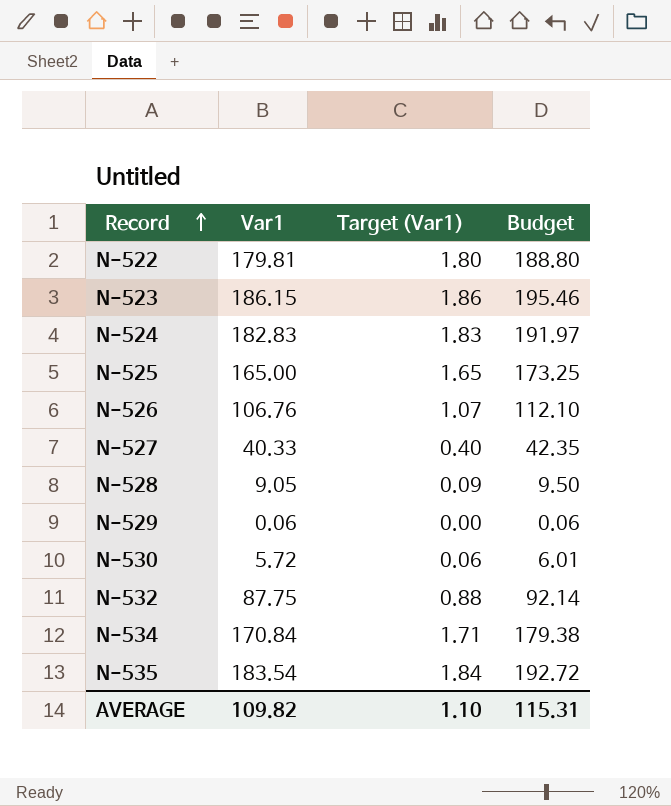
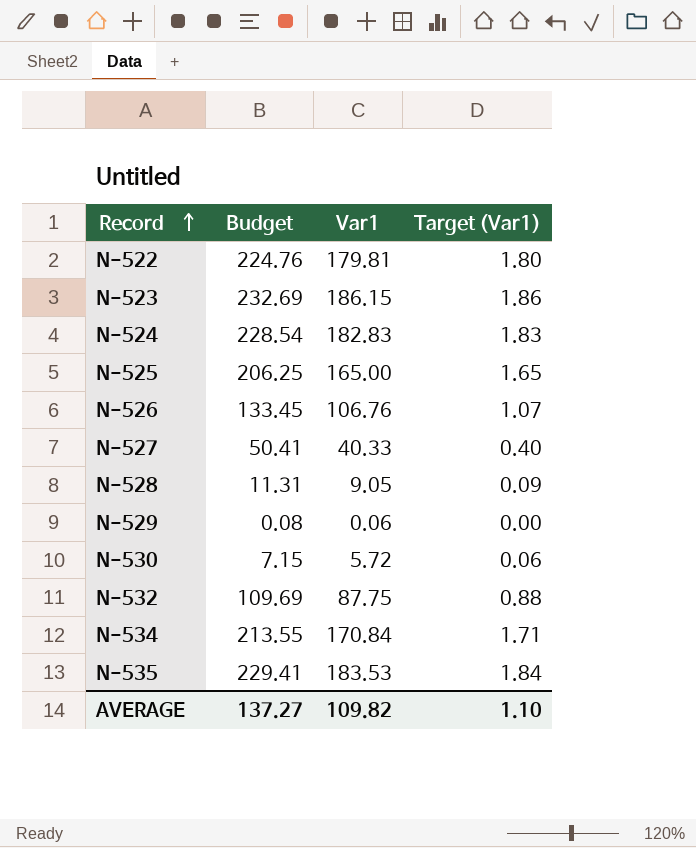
column Budget | formula: [Var1] * 1.05 -> [Var1] * 1.25
column Budget | position: 4 -> 2
N-535 | Var1: 183.54 -> 183.53
AVERAGE | Budget: 115.31 -> 137.27

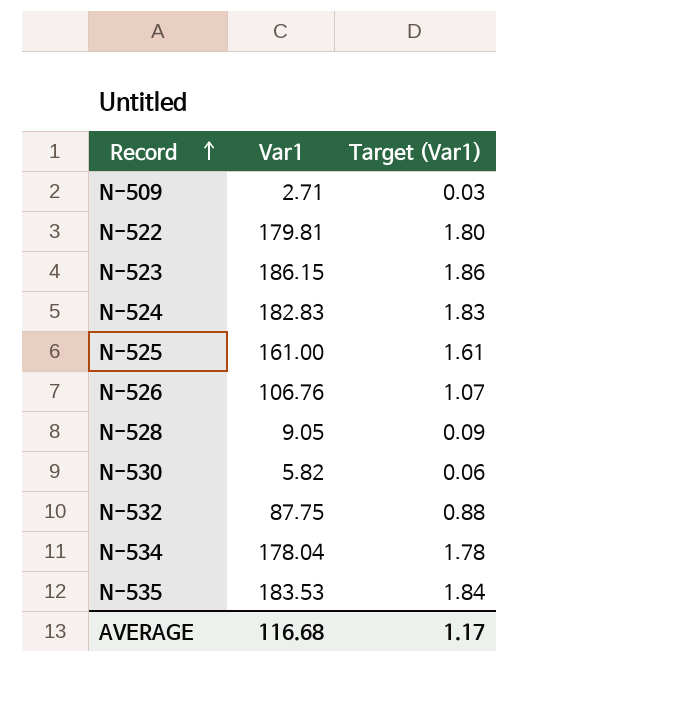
column Budget | formula: [Var1] * 1.25 -> none
row N-527: 50.41 | 40.33 | 0.40 -> none
row N-529: 0.08 | 0.06 | 0.00 -> none
row N-509: none -> 2.71 | 0.03
N-525 | Var1: 165.00 -> 161.00
N-525 | Target (Var1): 1.65 -> 1.61
N-530 | Var1: 5.72 -> 5.82
N-534 | Var1: 170.84 -> 178.04
N-534 | Target (Var1): 1.71 -> 1.78
AVERAGE | Var1: 109.82 -> 116.68
AVERAGE | Target (Var1): 1.10 -> 1.17

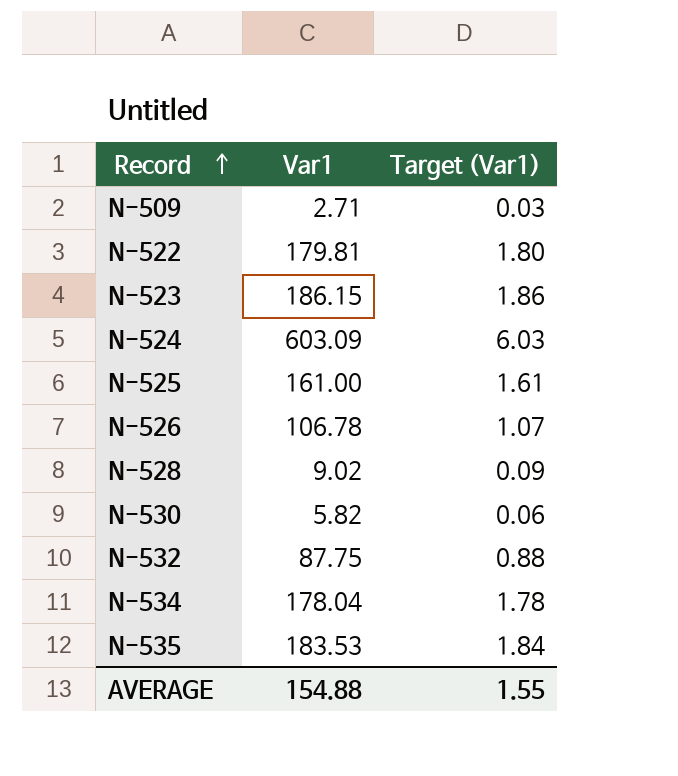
N-524 | Var1: 182.83 -> 603.09
N-524 | Target (Var1): 1.83 -> 6.03
N-526 | Var1: 106.76 -> 106.78
N-528 | Var1: 9.05 -> 9.02
AVERAGE | Var1: 116.68 -> 154.88
AVERAGE | Target (Var1): 1.17 -> 1.55

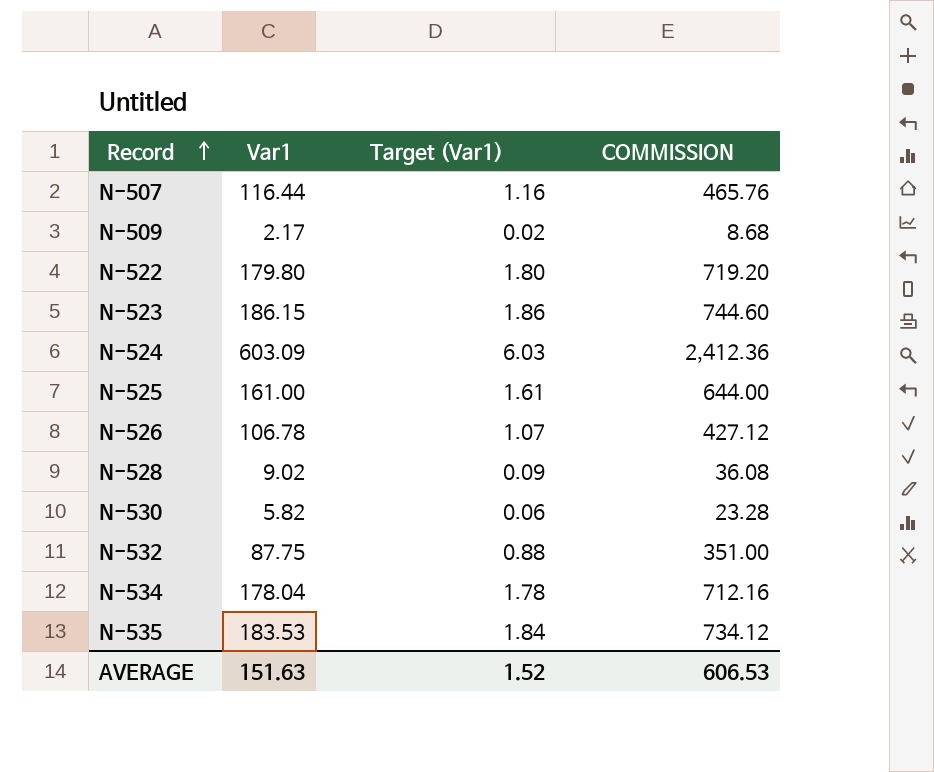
column COMMISSION | formula: none -> [Var1] * 4
row N-507: none -> 116.44 | 1.16 | 465.76
N-509 | Var1: 2.71 -> 2.17
N-509 | Target (Var1): 0.03 -> 0.02
N-522 | Var1: 179.81 -> 179.80
AVERAGE | Var1: 154.88 -> 151.63
AVERAGE | Target (Var1): 1.55 -> 1.52

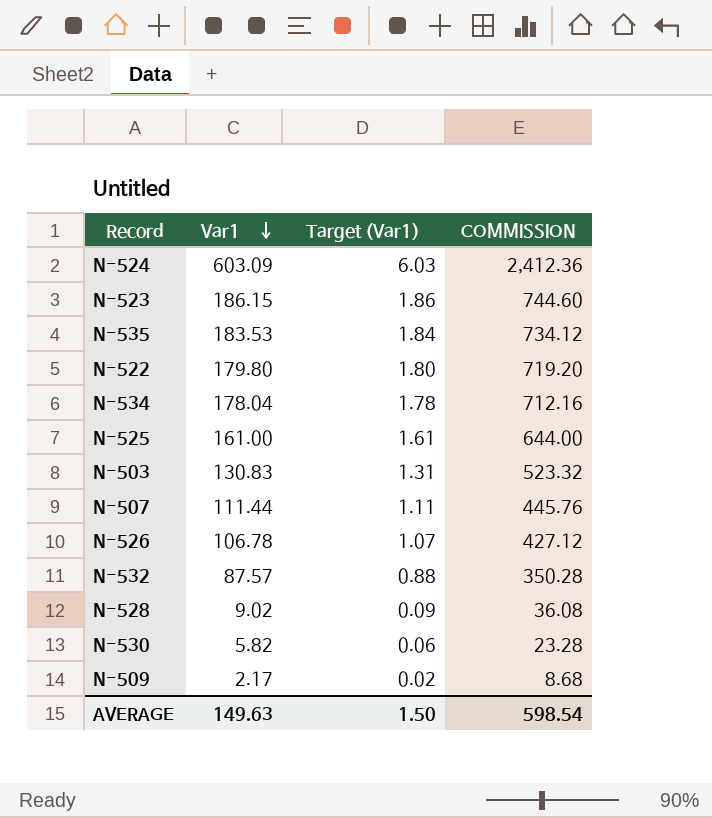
row order: Record ascending -> Var1 descending
row N-503: none -> 130.83 | 1.31 | 523.32
N-507 | Var1: 116.44 -> 111.44
N-507 | Target (Var1): 1.16 -> 1.11
N-507 | COMMISSION: 465.76 -> 445.76
N-532 | Var1: 87.75 -> 87.57
N-532 | COMMISSION: 351.00 -> 350.28
AVERAGE | Var1: 151.63 -> 149.63
AVERAGE | Target (Var1): 1.52 -> 1.50
AVERAGE | COMMISSION: 606.53 -> 598.54

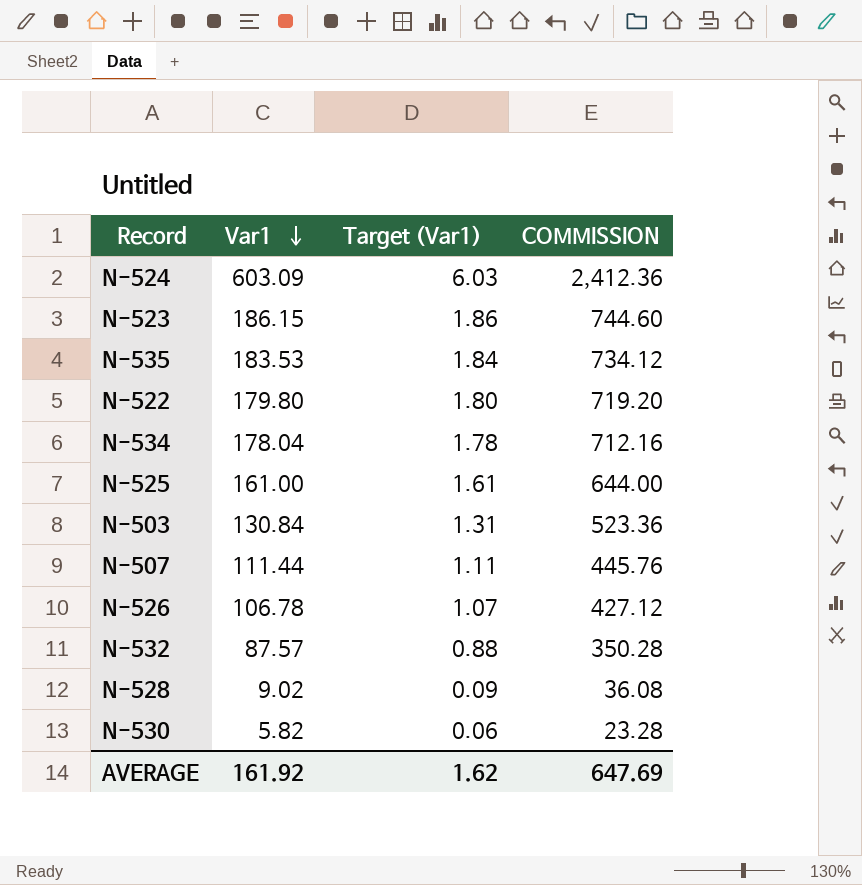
row N-509: 2.17 | 0.02 | 8.68 -> none
N-503 | Var1: 130.83 -> 130.84
N-503 | COMMISSION: 523.32 -> 523.36
AVERAGE | Var1: 149.63 -> 161.92
AVERAGE | Target (Var1): 1.50 -> 1.62
AVERAGE | COMMISSION: 598.54 -> 647.69

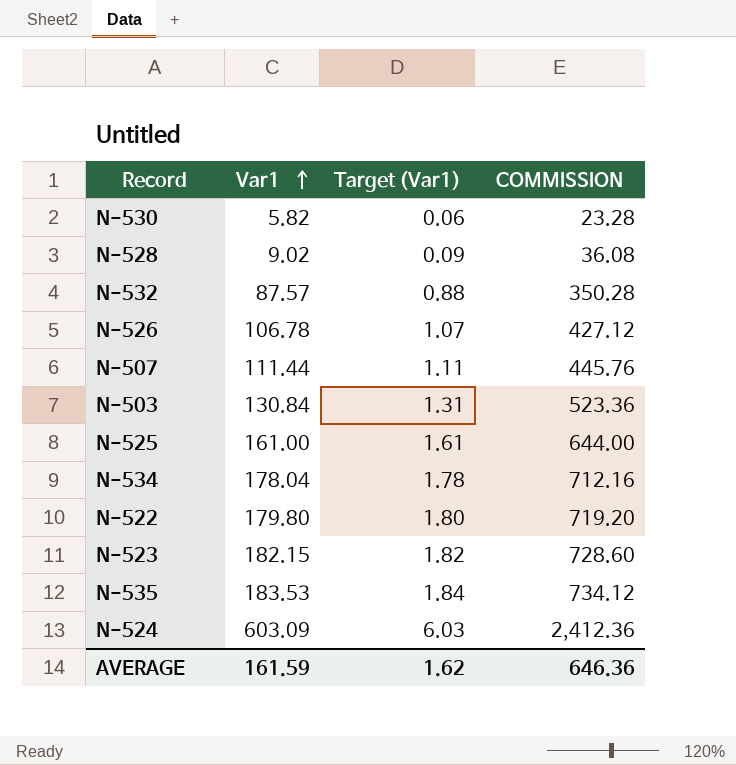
row order: Var1 descending -> Var1 ascending
N-523 | Var1: 186.15 -> 182.15
N-523 | Target (Var1): 1.86 -> 1.82
N-523 | COMMISSION: 744.60 -> 728.60
AVERAGE | Var1: 161.92 -> 161.59
AVERAGE | COMMISSION: 647.69 -> 646.36

